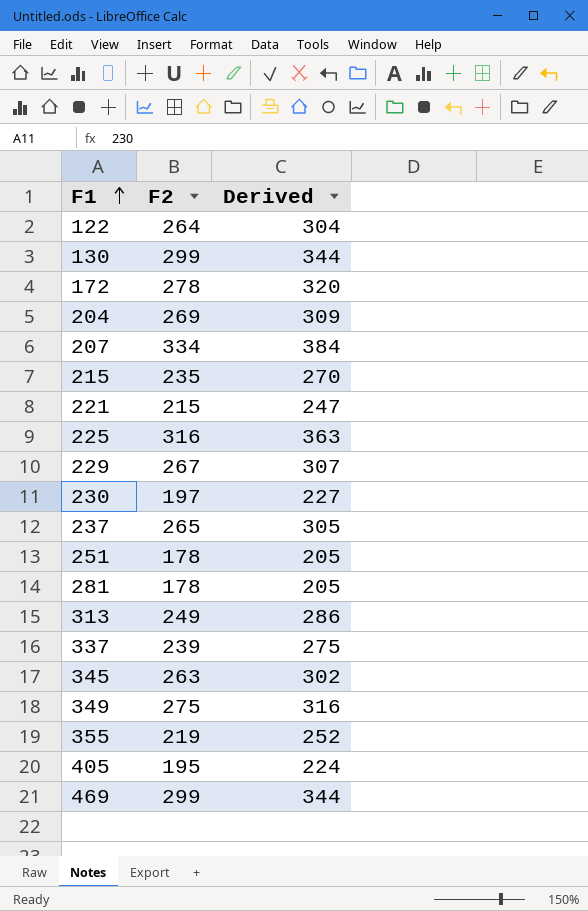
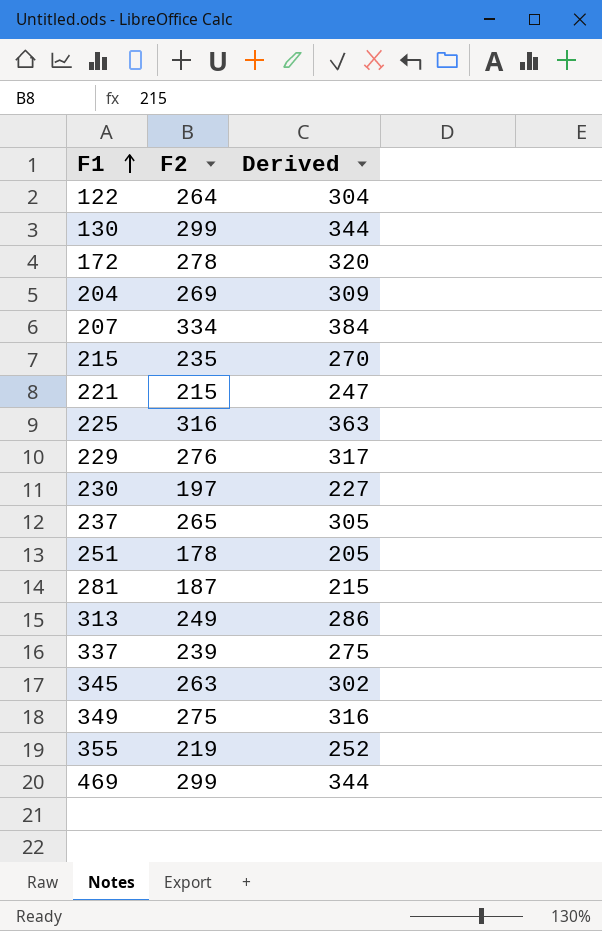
row 405: 195 | 224 -> none
229 | F2: 267 -> 276
229 | Derived: 307 -> 317
281 | F2: 178 -> 187
281 | Derived: 205 -> 215

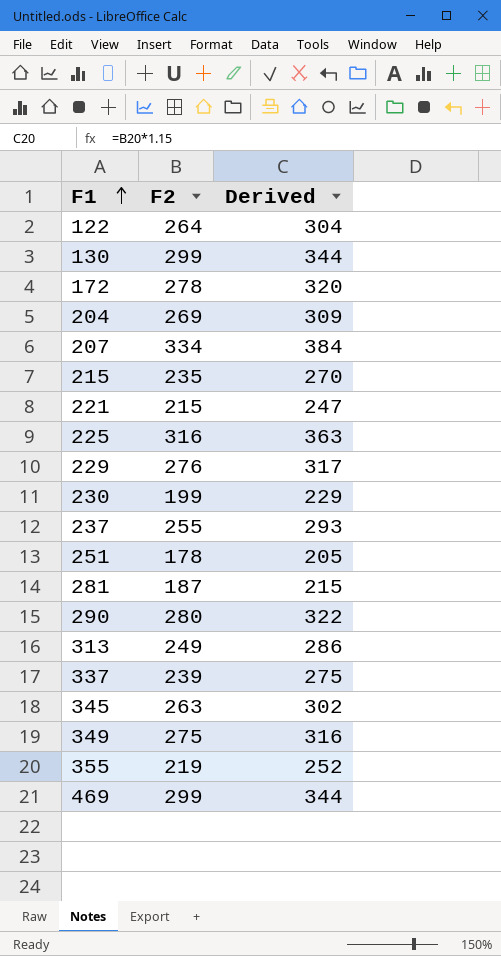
230 | F2: 197 -> 199
230 | Derived: 227 -> 229
237 | F2: 265 -> 255
237 | Derived: 305 -> 293
row 290: none -> 280 | 322

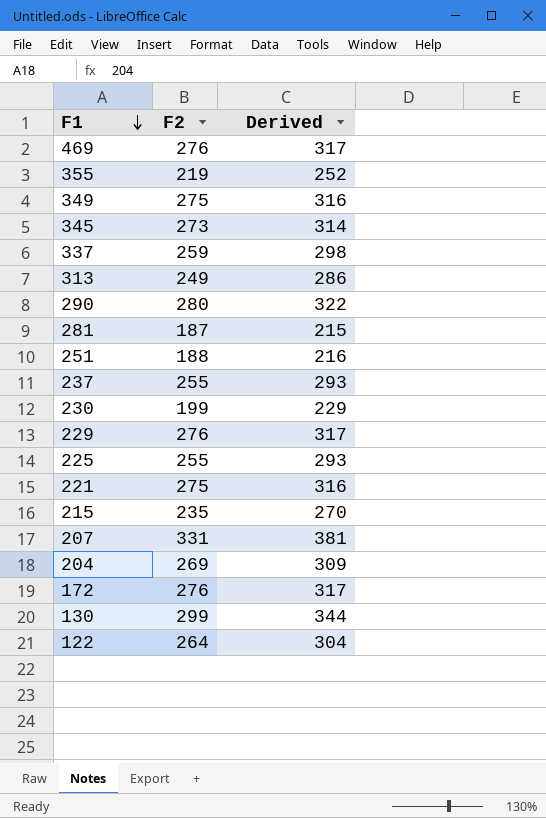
row order: F1 ascending -> F1 descending
469 | F2: 299 -> 276
469 | Derived: 344 -> 317
345 | F2: 263 -> 273
345 | Derived: 302 -> 314
337 | F2: 239 -> 259
337 | Derived: 275 -> 298
251 | F2: 178 -> 188
251 | Derived: 205 -> 216
225 | F2: 316 -> 255
225 | Derived: 363 -> 293
221 | F2: 215 -> 275
221 | Derived: 247 -> 316
207 | F2: 334 -> 331
207 | Derived: 384 -> 381
172 | F2: 278 -> 276
172 | Derived: 320 -> 317

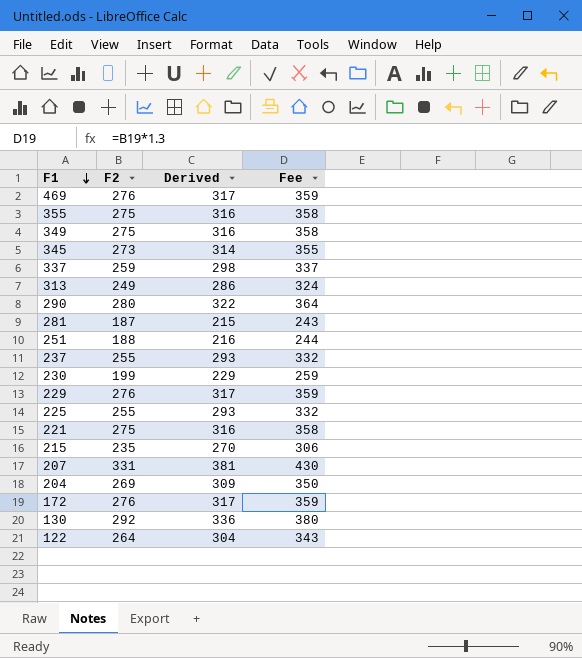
column Fee | formula: none -> [F2] * 1.3
355 | F2: 219 -> 275
355 | Derived: 252 -> 316
130 | F2: 299 -> 292
130 | Derived: 344 -> 336

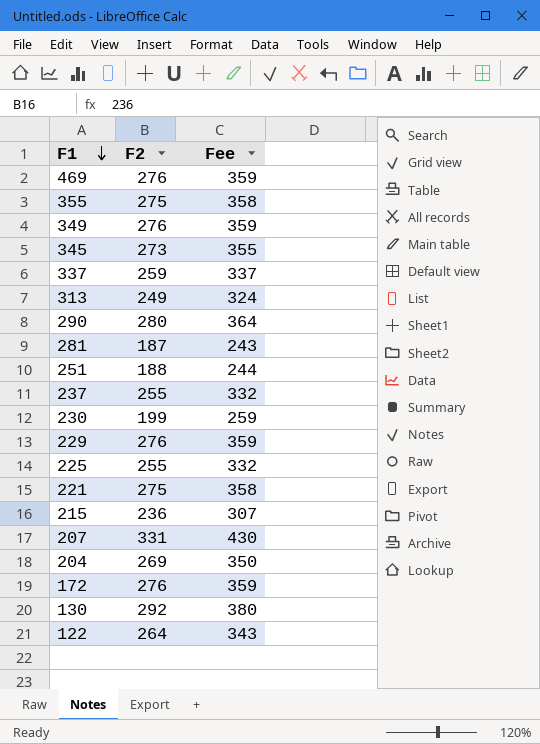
column Derived | formula: [F2] * 1.15 -> none
349 | F2: 275 -> 276
349 | Fee: 358 -> 359
215 | F2: 235 -> 236
215 | Fee: 306 -> 307

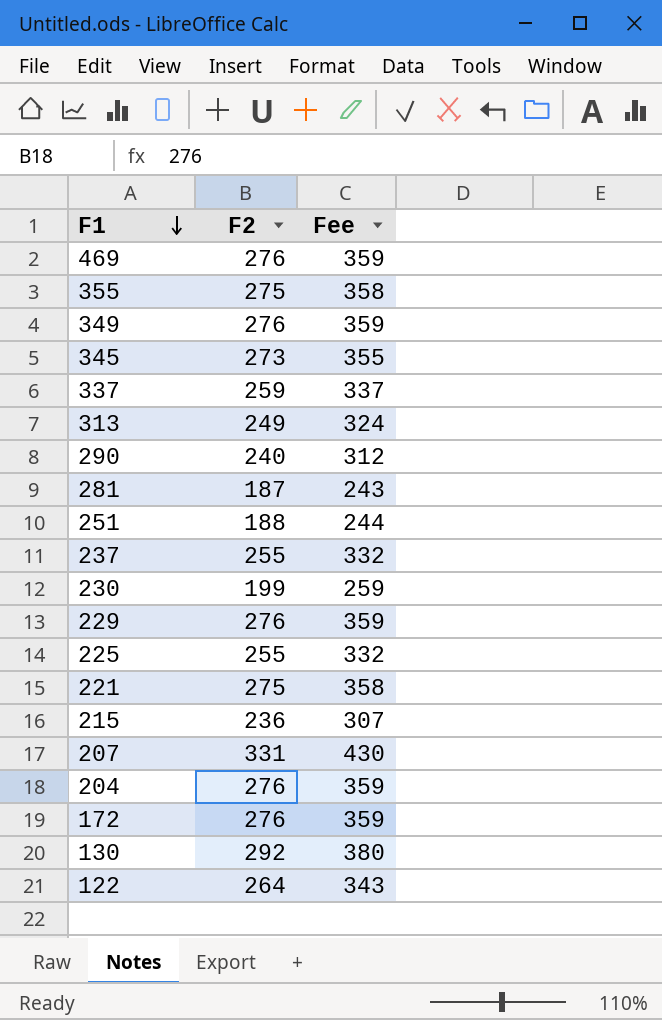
290 | F2: 280 -> 240
290 | Fee: 364 -> 312
204 | F2: 269 -> 276
204 | Fee: 350 -> 359

